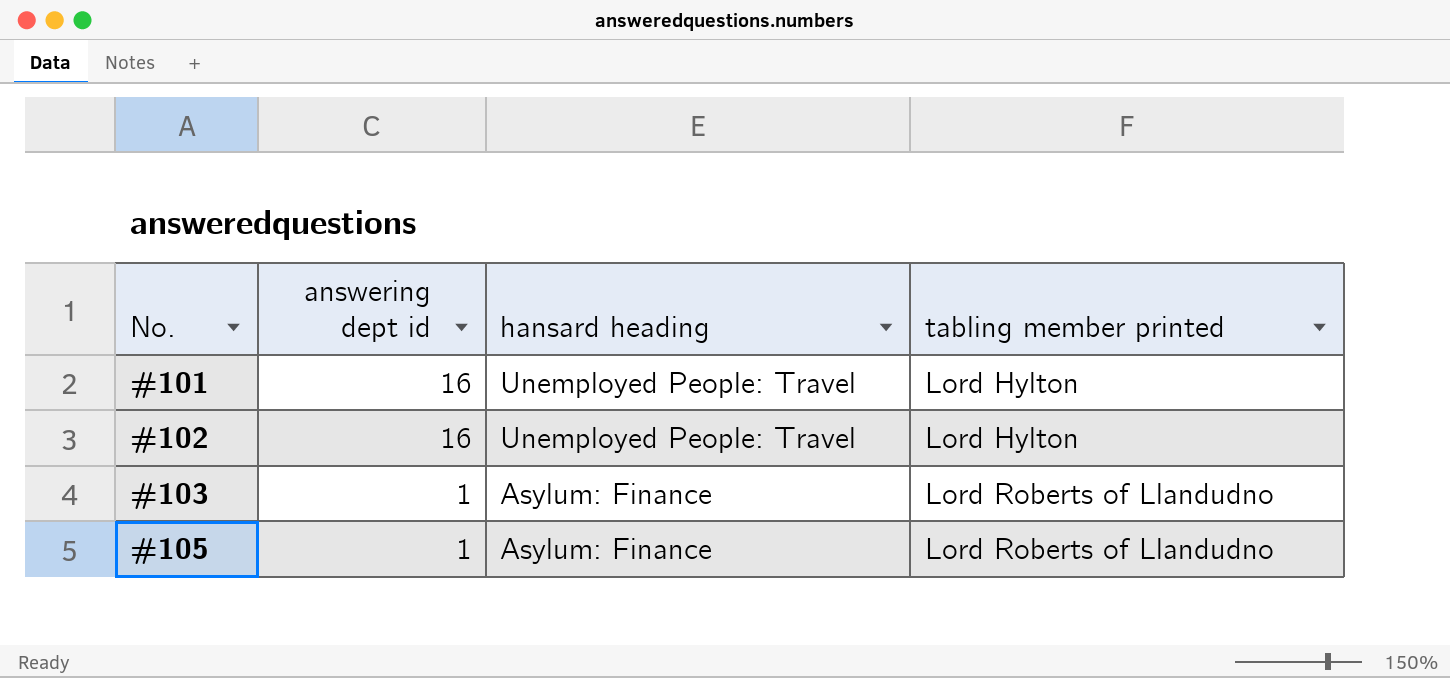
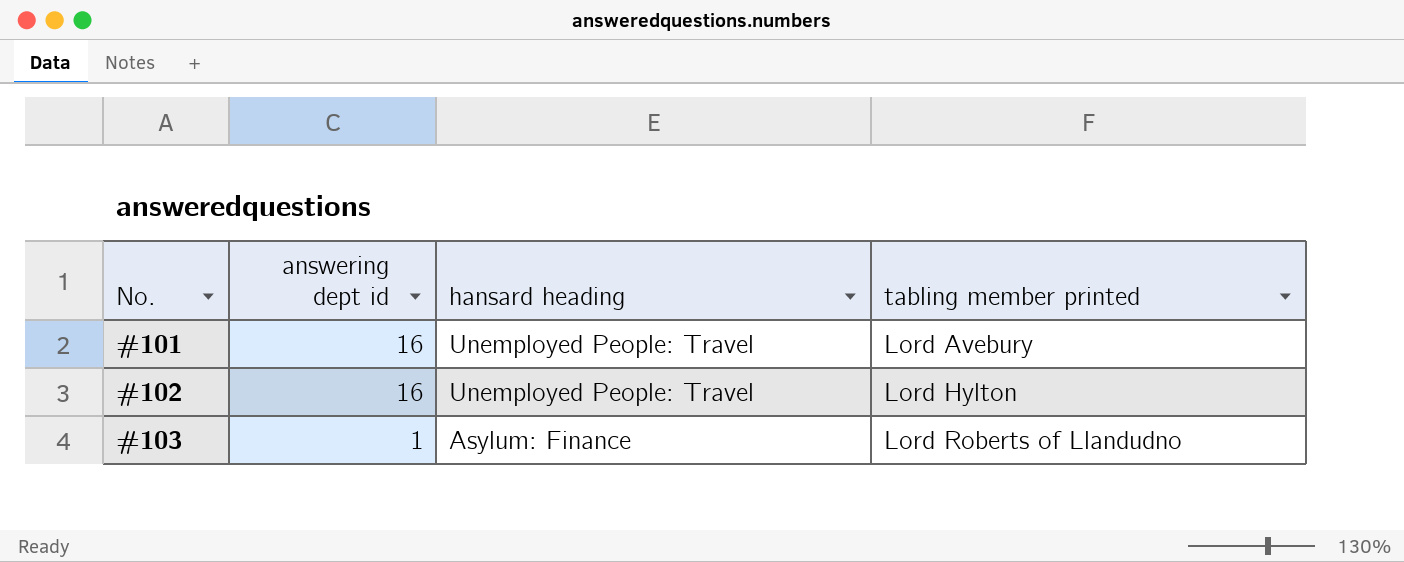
row #105: 1 | Asylum: Finance | Lord Roberts of Llandudno -> none
#101 | tabling member printed: Lord Hylton -> Lord Avebury

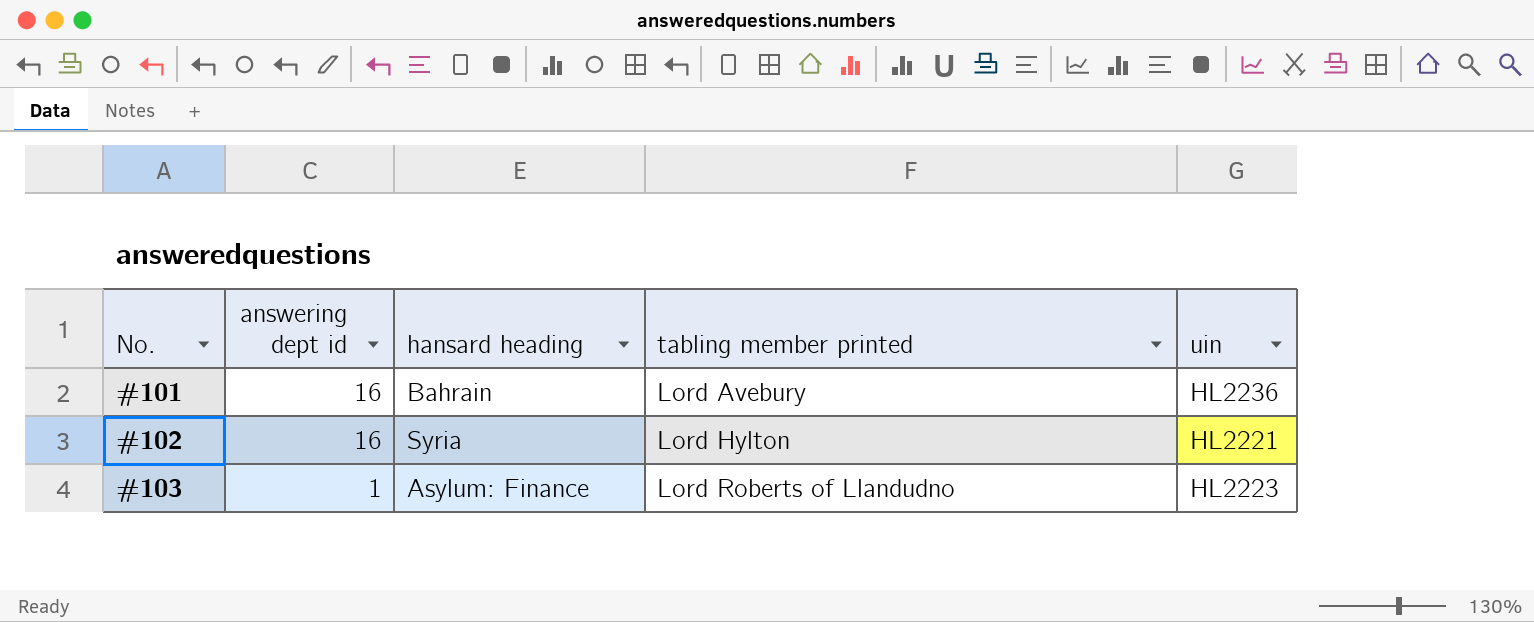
column uin | position: none -> 5
#101 | hansard heading: Unemployed People: Travel -> Bahrain
#102 | hansard heading: Unemployed People: Travel -> Syria

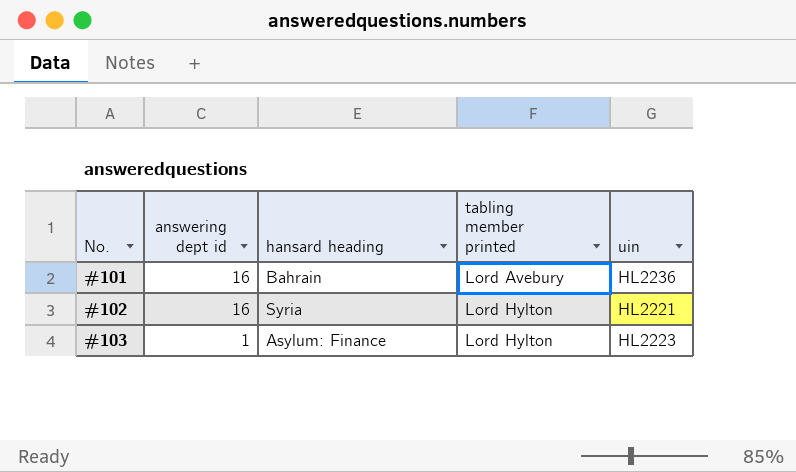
#103 | tabling member printed: Lord Roberts of Llandudno -> Lord Hylton

